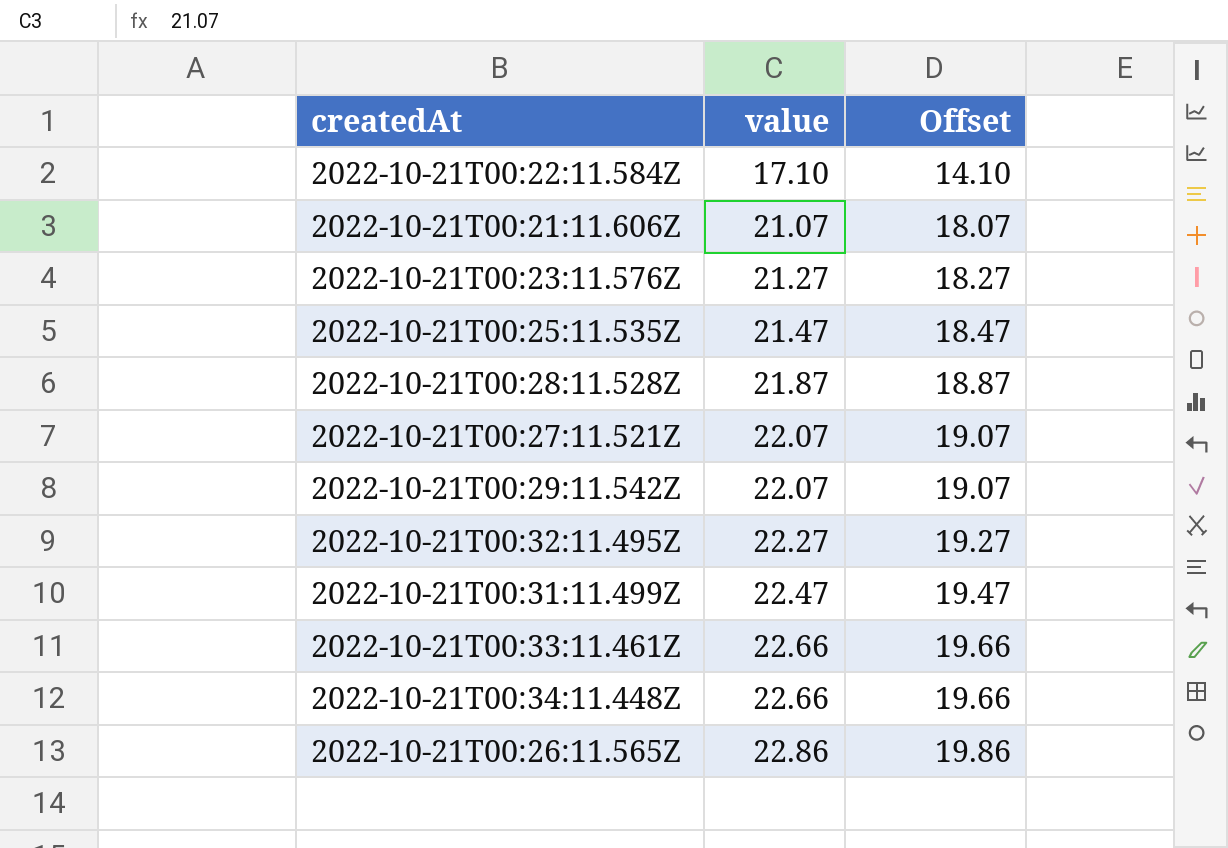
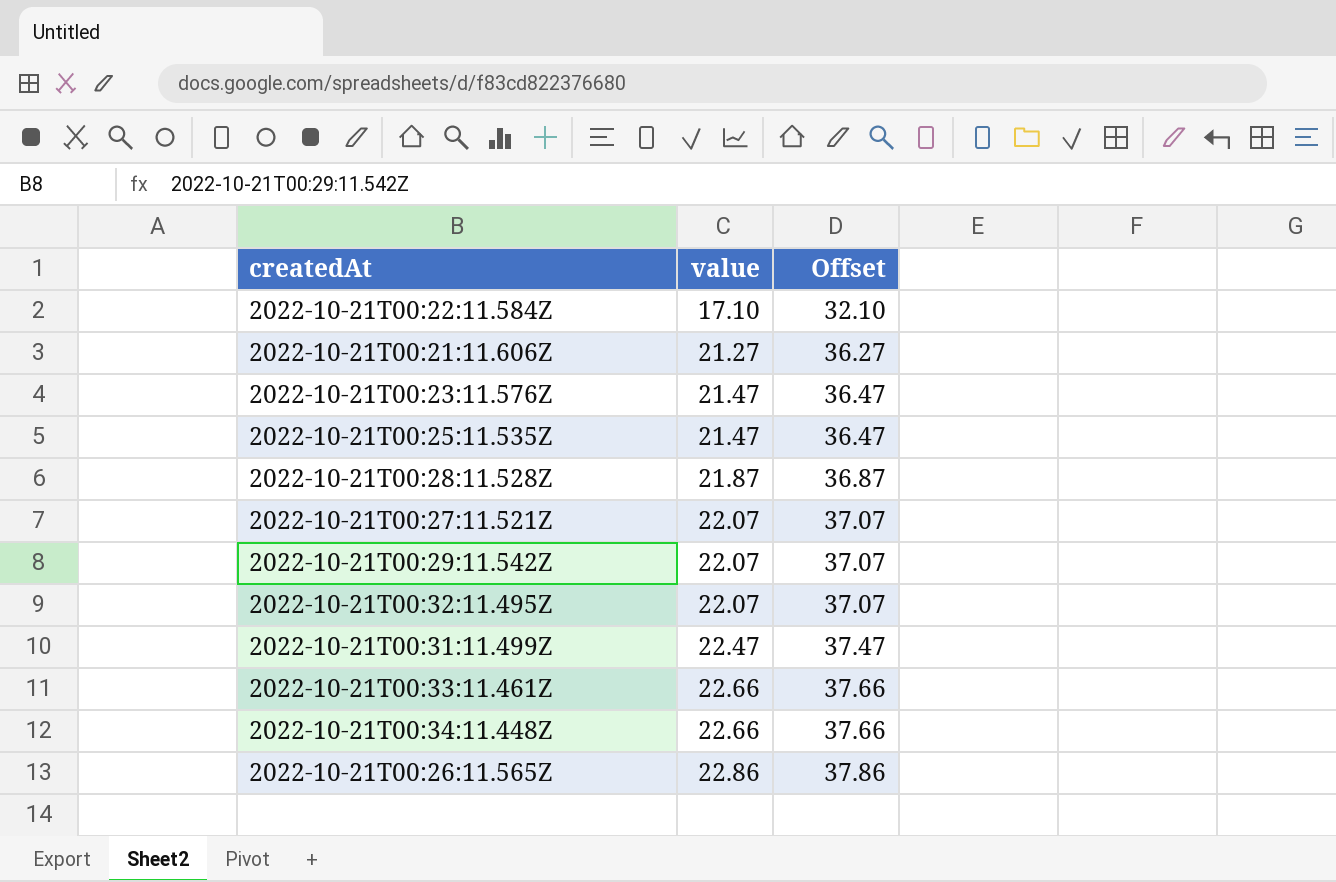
column Offset | formula: [value] - 3 -> [value] + 15
2022-10-21T00:21:11.606Z | value: 21.07 -> 21.27
2022-10-21T00:23:11.576Z | value: 21.27 -> 21.47
2022-10-21T00:32:11.495Z | value: 22.27 -> 22.07

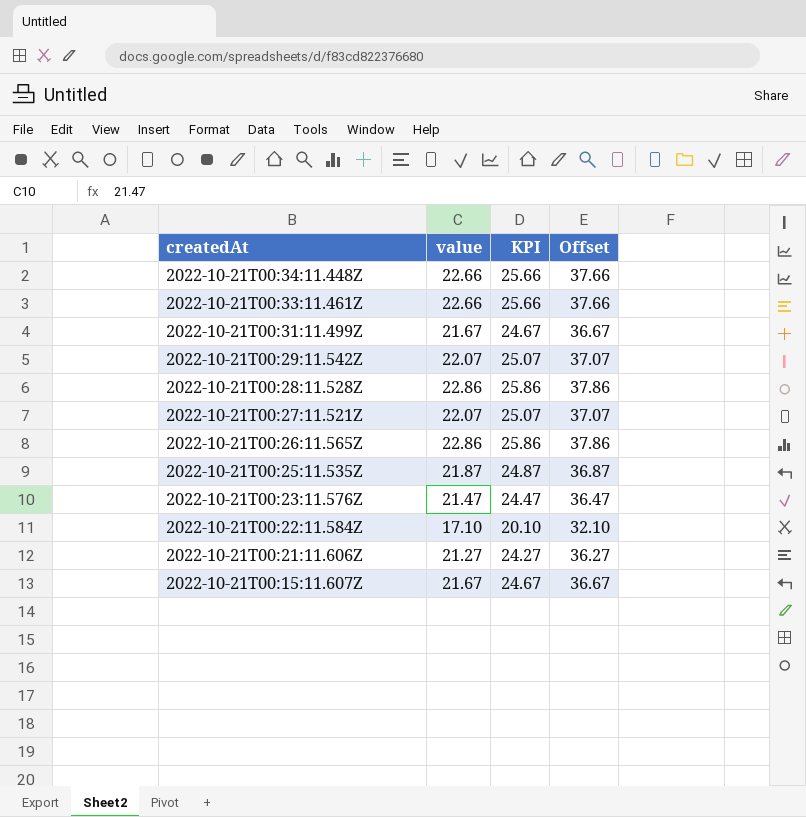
row order: value ascending -> createdAt descending
column KPI | formula: none -> [value] + 3
row 2022-10-21T00:32:11.495Z: 22.07 | 37.07 -> none
2022-10-21T00:31:11.499Z | value: 22.47 -> 21.67
2022-10-21T00:31:11.499Z | Offset: 37.47 -> 36.67
2022-10-21T00:28:11.528Z | value: 21.87 -> 22.86
2022-10-21T00:28:11.528Z | Offset: 36.87 -> 37.86
2022-10-21T00:25:11.535Z | value: 21.47 -> 21.87
2022-10-21T00:25:11.535Z | Offset: 36.47 -> 36.87
row 2022-10-21T00:15:11.607Z: none -> 21.67 | 24.67 | 36.67

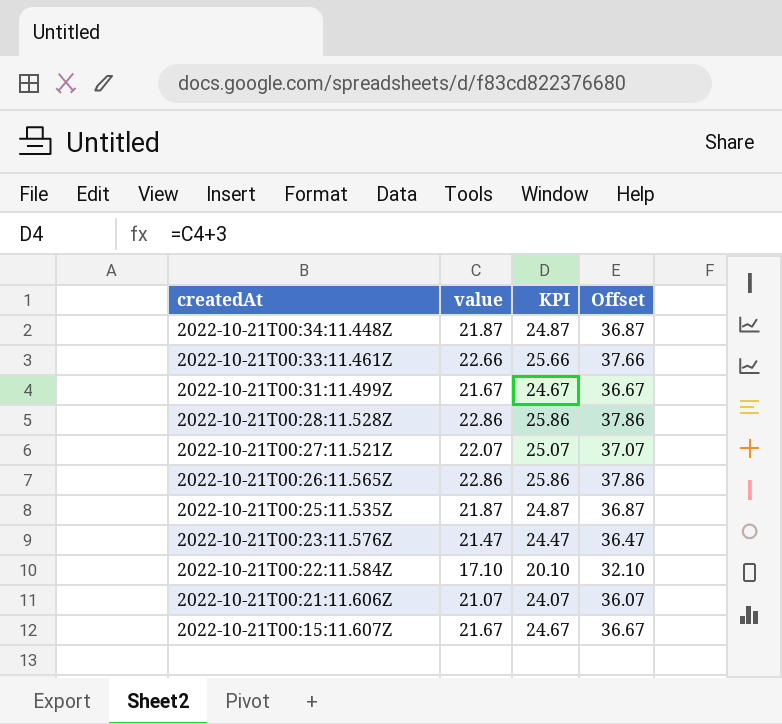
row 2022-10-21T00:29:11.542Z: 22.07 | 25.07 | 37.07 -> none
2022-10-21T00:34:11.448Z | value: 22.66 -> 21.87
2022-10-21T00:34:11.448Z | KPI: 25.66 -> 24.87
2022-10-21T00:34:11.448Z | Offset: 37.66 -> 36.87
2022-10-21T00:21:11.606Z | value: 21.27 -> 21.07
2022-10-21T00:21:11.606Z | KPI: 24.27 -> 24.07
2022-10-21T00:21:11.606Z | Offset: 36.27 -> 36.07

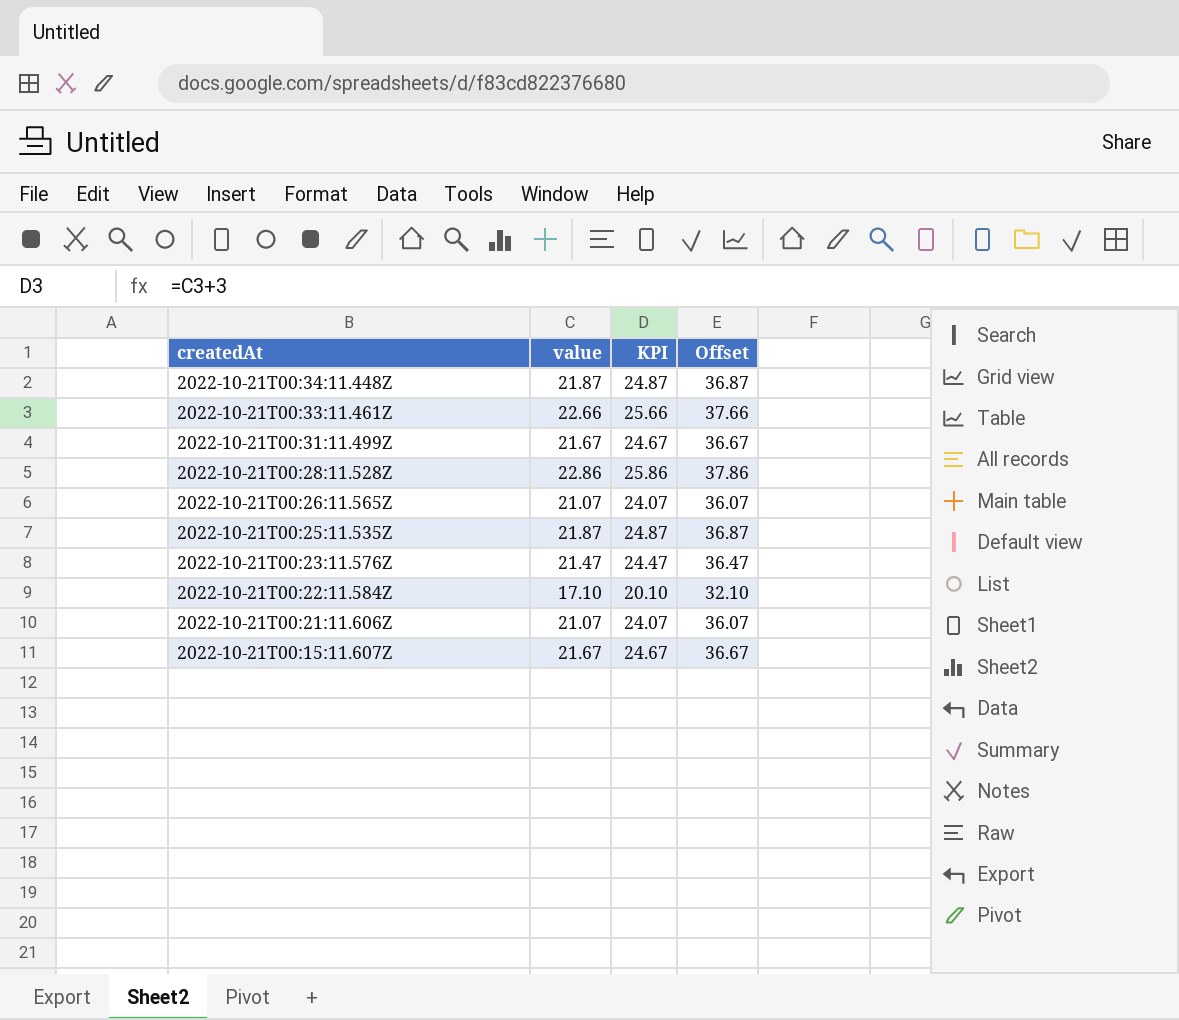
row 2022-10-21T00:27:11.521Z: 22.07 | 25.07 | 37.07 -> none
2022-10-21T00:26:11.565Z | value: 22.86 -> 21.07
2022-10-21T00:26:11.565Z | KPI: 25.86 -> 24.07
2022-10-21T00:26:11.565Z | Offset: 37.86 -> 36.07

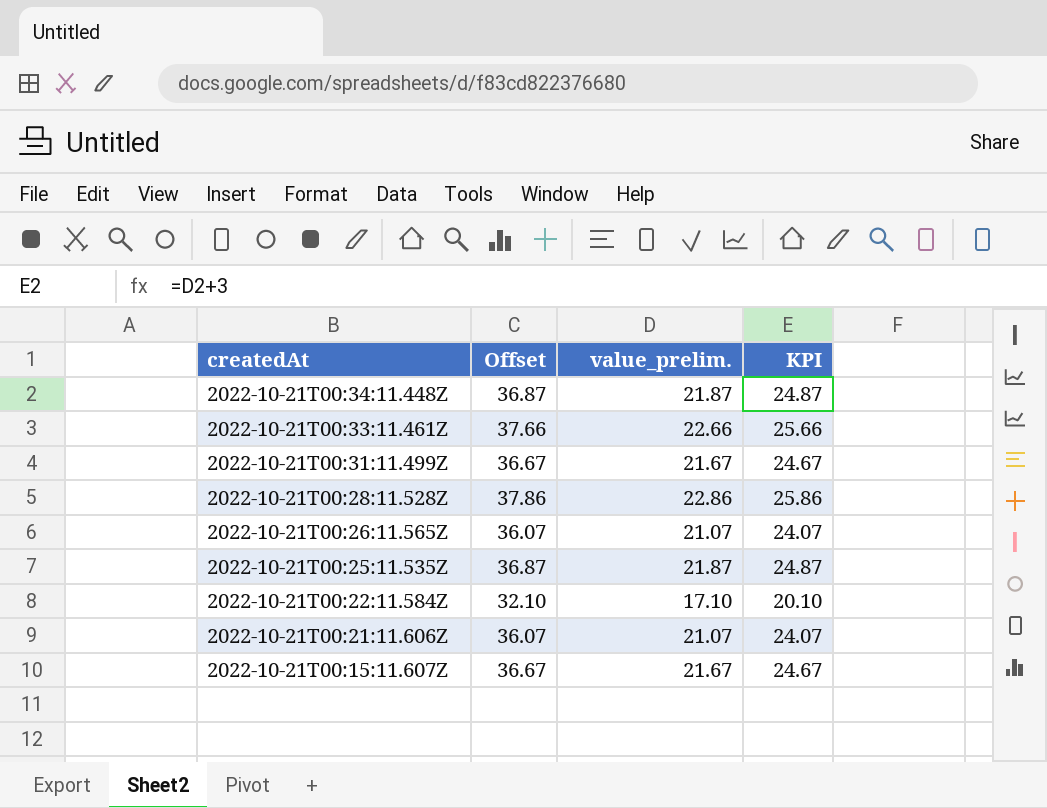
column Offset | position: 4 -> 2
column name: value -> value_prelim.
row 2022-10-21T00:23:11.576Z: 21.47 | 24.47 | 36.47 -> none

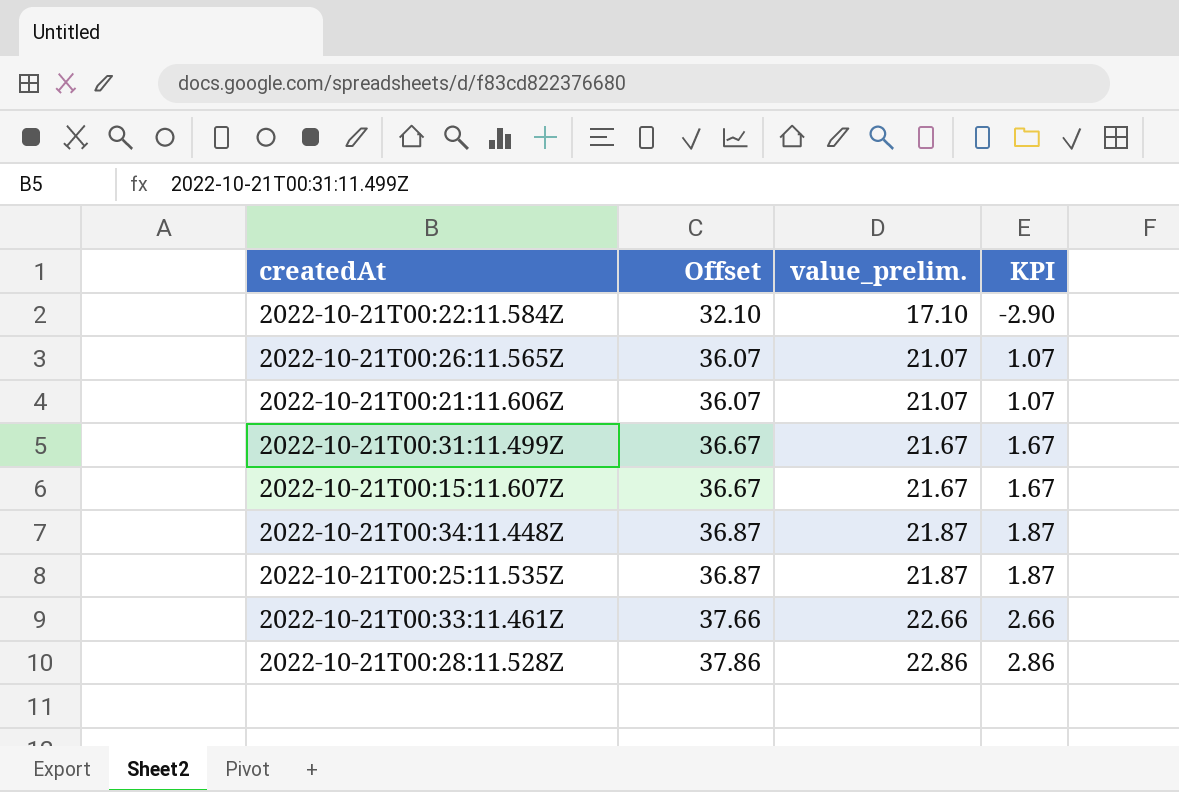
row order: createdAt descending -> Offset ascending
column KPI | formula: [value_prelim.] + 3 -> [value_prelim.] - 20

